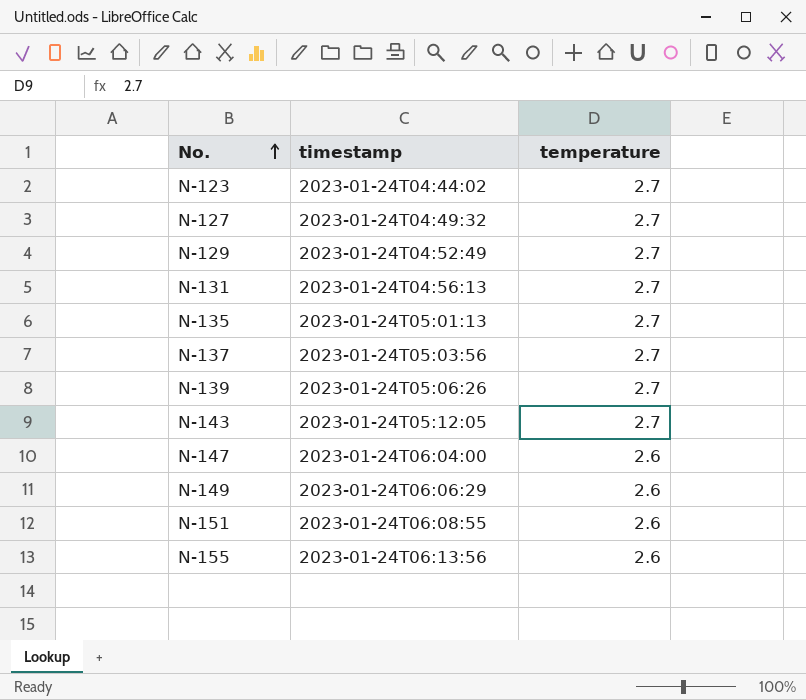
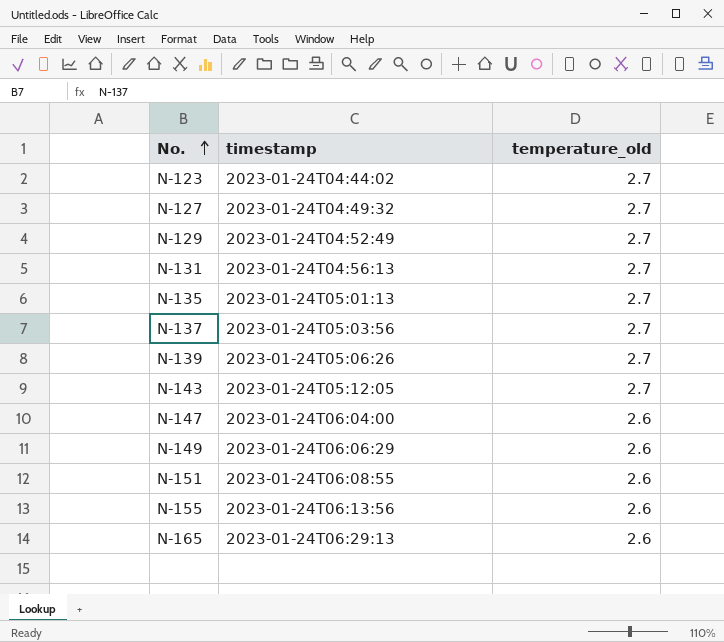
column name: temperature -> temperature_old
row N-165: none -> 2023-01-24T06:29:13 | 2.6

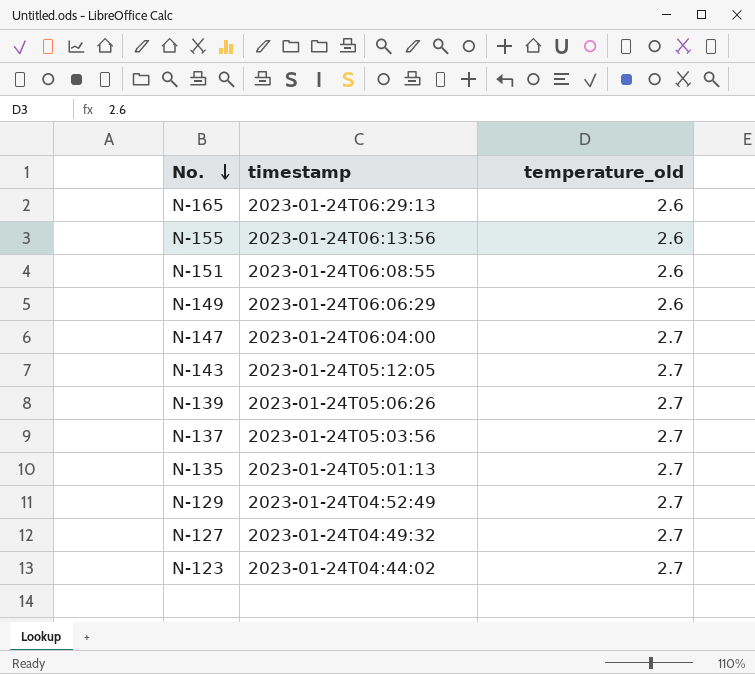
row order: No. ascending -> No. descending
row N-131: 2023-01-24T04:56:13 | 2.7 -> none
N-147 | temperature_old: 2.6 -> 2.7

